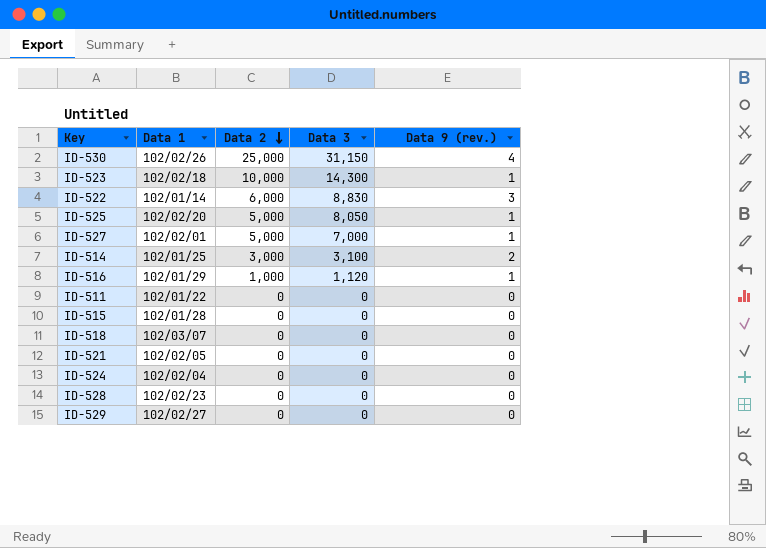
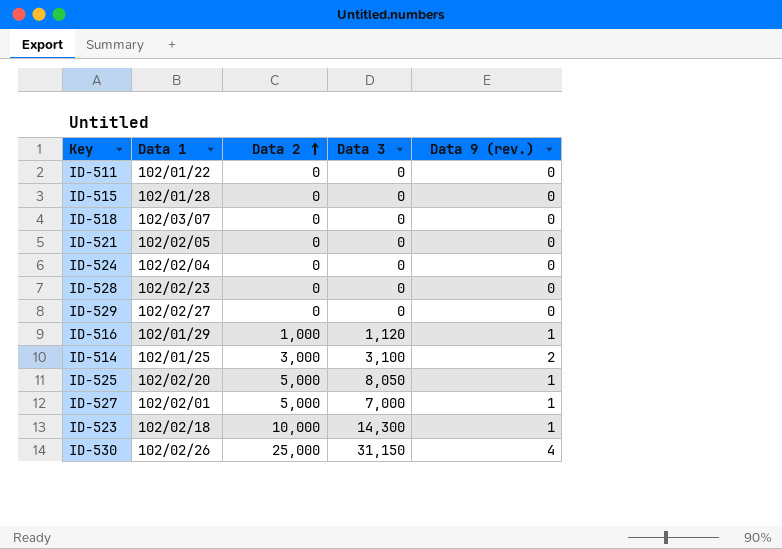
row order: Data 2 descending -> Data 2 ascending
row ID-522: 102/01/14 | 6,000 | 8,830 | 3 -> none

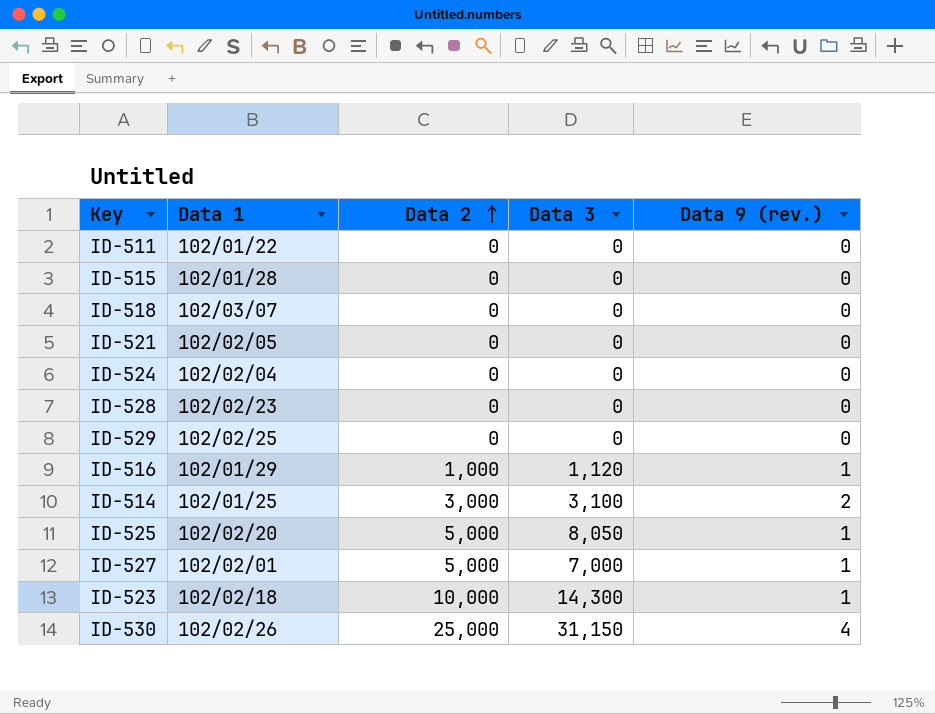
ID-529 | Data 1: 102/02/27 -> 102/02/25

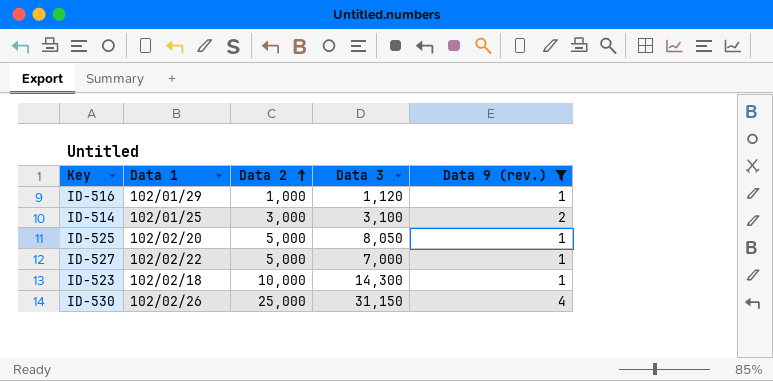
filter: none -> Data 9 (rev.) != 0
ID-527 | Data 1: 102/02/01 -> 102/02/22

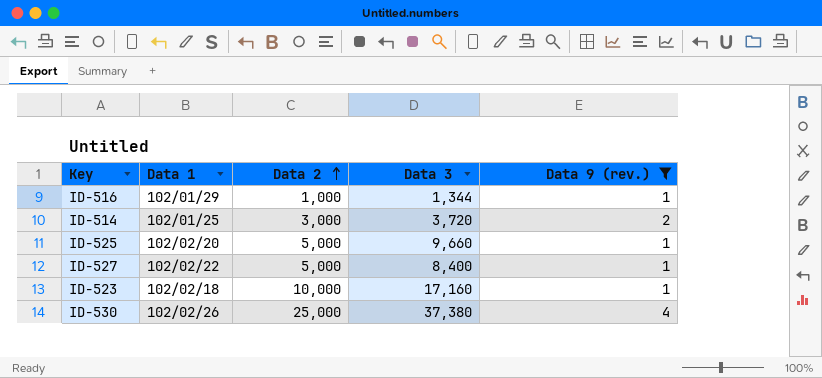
ID-516 | Data 3: 1,120 -> 1,344
ID-514 | Data 3: 3,100 -> 3,720
ID-525 | Data 3: 8,050 -> 9,660
ID-527 | Data 3: 7,000 -> 8,400
ID-523 | Data 3: 14,300 -> 17,160
ID-530 | Data 3: 31,150 -> 37,380

